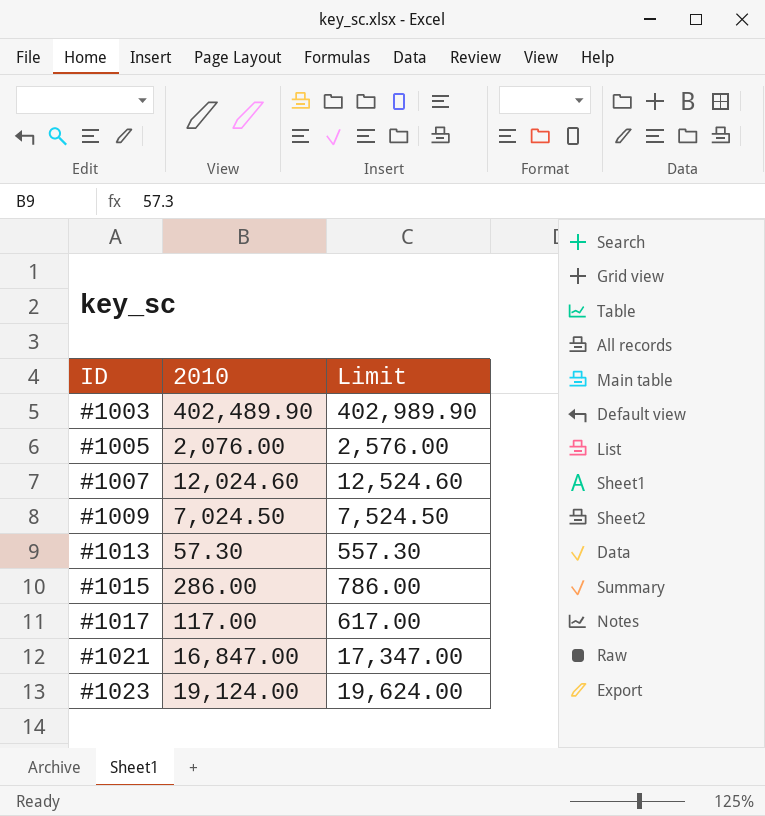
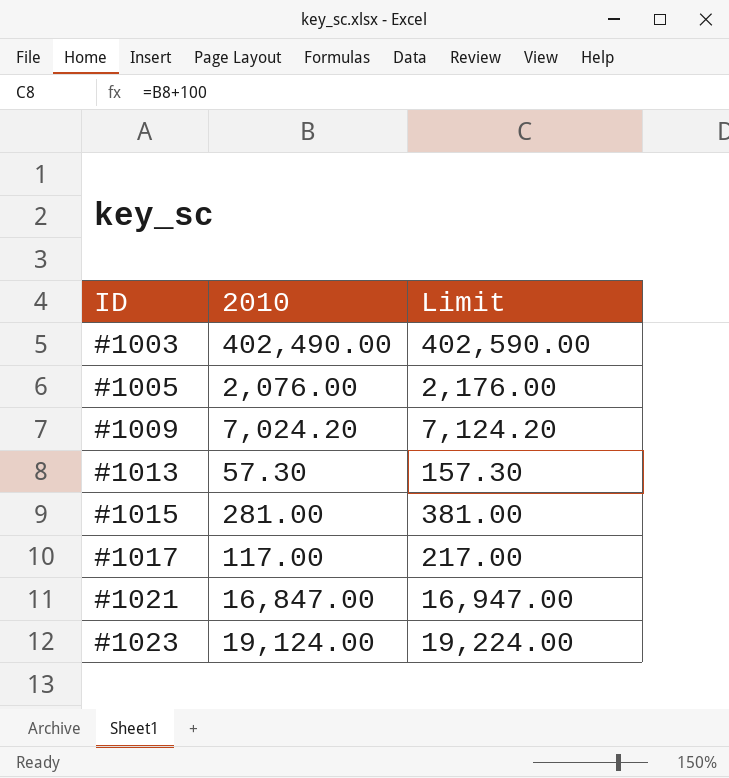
column Limit | formula: [2010] + 500 -> [2010] + 100
row #1007: 12,024.60 | 12,524.60 -> none
#1003 | 2010: 402,489.90 -> 402,490.00
#1009 | 2010: 7,024.50 -> 7,024.20
#1015 | 2010: 286.00 -> 281.00

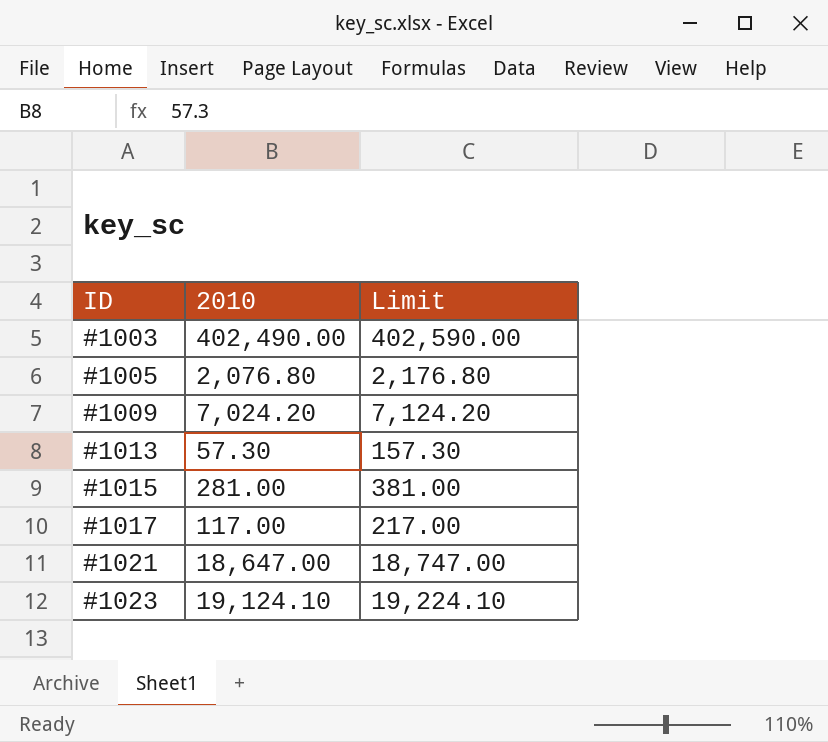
#1005 | 2010: 2,076.00 -> 2,076.80
#1005 | Limit: 2,176.00 -> 2,176.80
#1021 | 2010: 16,847.00 -> 18,647.00
#1021 | Limit: 16,947.00 -> 18,747.00
#1023 | 2010: 19,124.00 -> 19,124.10
#1023 | Limit: 19,224.00 -> 19,224.10

